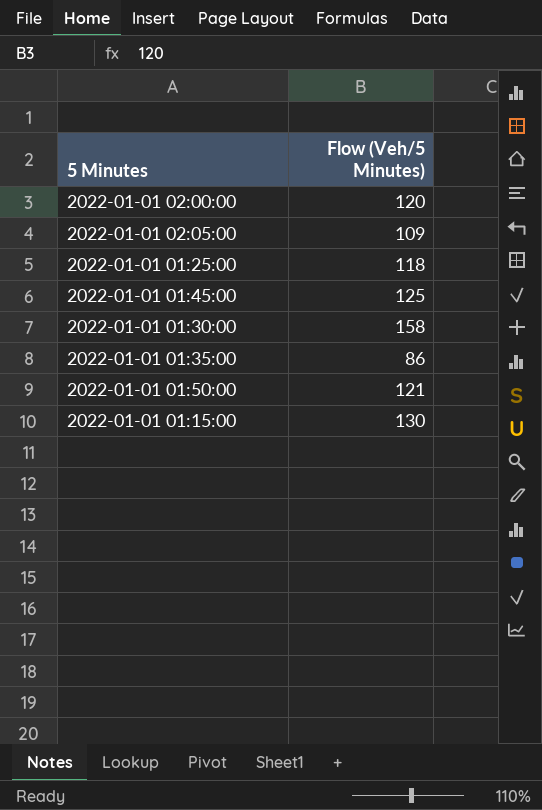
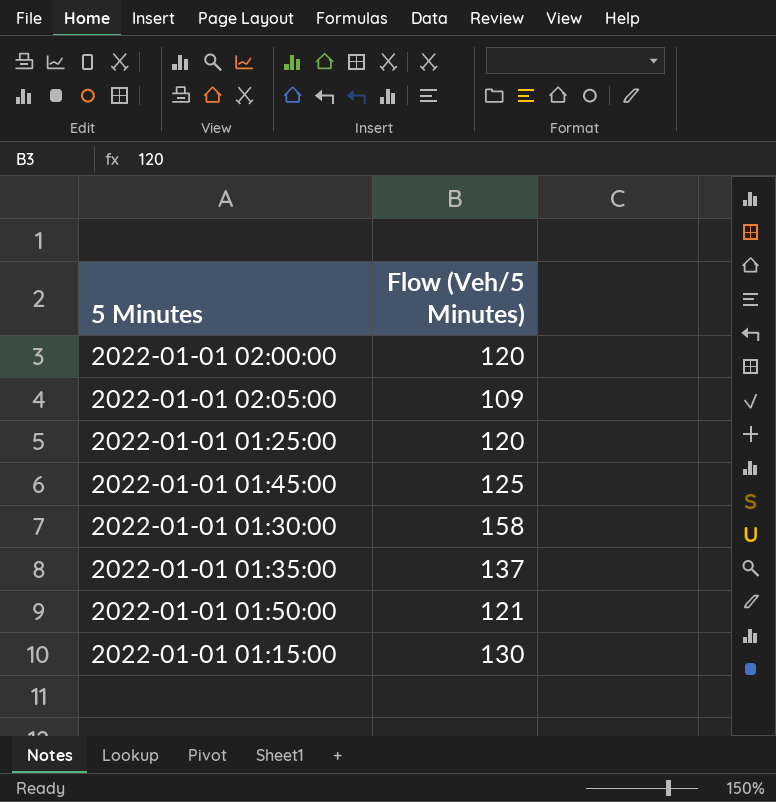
2022-01-01 01:25:00 | Flow (Veh/5 Minutes): 118 -> 120
2022-01-01 01:35:00 | Flow (Veh/5 Minutes): 86 -> 137

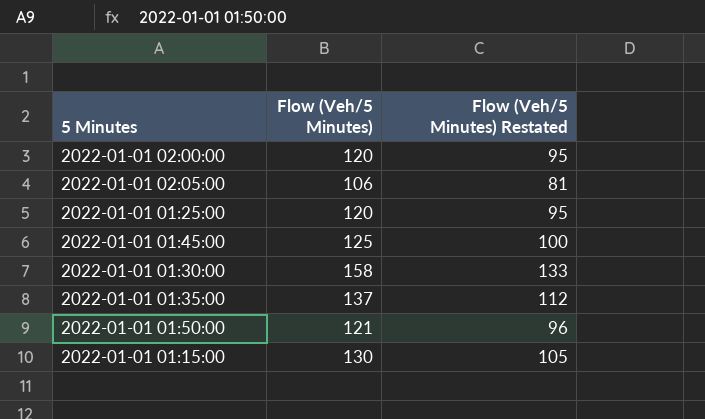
column Flow (Veh/5 Minutes) Restated | formula: none -> [Flow (Veh/5 Minutes)] - 25
2022-01-01 02:05:00 | Flow (Veh/5 Minutes): 109 -> 106

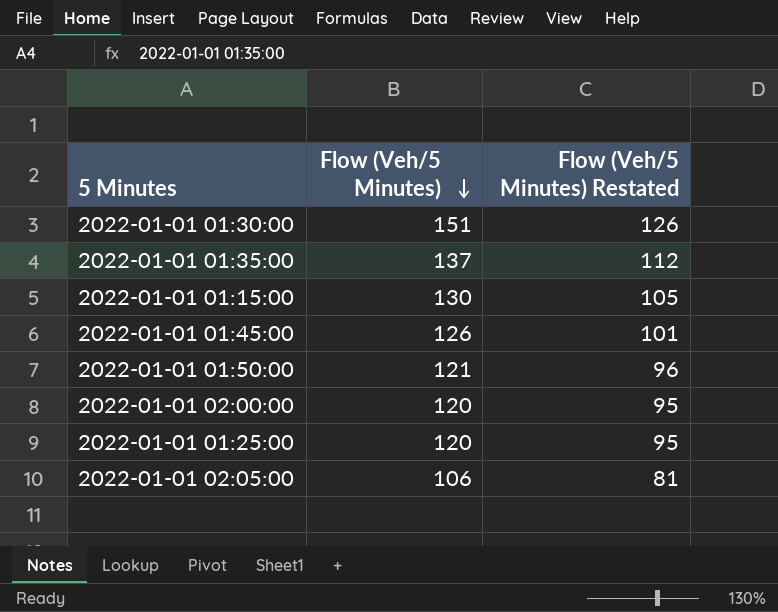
row order: none -> Flow (Veh/5 Minutes) descending
2022-01-01 01:30:00 | Flow (Veh/5 Minutes): 158 -> 151
2022-01-01 01:30:00 | Flow (Veh/5 Minutes) Restated: 133 -> 126
2022-01-01 01:45:00 | Flow (Veh/5 Minutes): 125 -> 126
2022-01-01 01:45:00 | Flow (Veh/5 Minutes) Restated: 100 -> 101

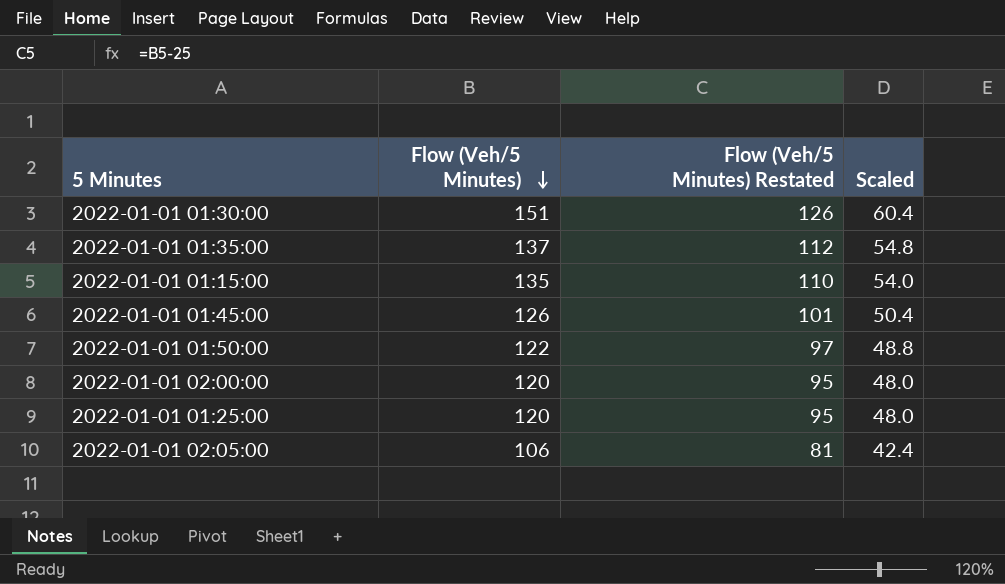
column Scaled | formula: none -> [Flow (Veh/5 Minutes)] * 0.4
2022-01-01 01:15:00 | Flow (Veh/5 Minutes): 130 -> 135
2022-01-01 01:15:00 | Flow (Veh/5 Minutes) Restated: 105 -> 110
2022-01-01 01:50:00 | Flow (Veh/5 Minutes): 121 -> 122
2022-01-01 01:50:00 | Flow (Veh/5 Minutes) Restated: 96 -> 97

